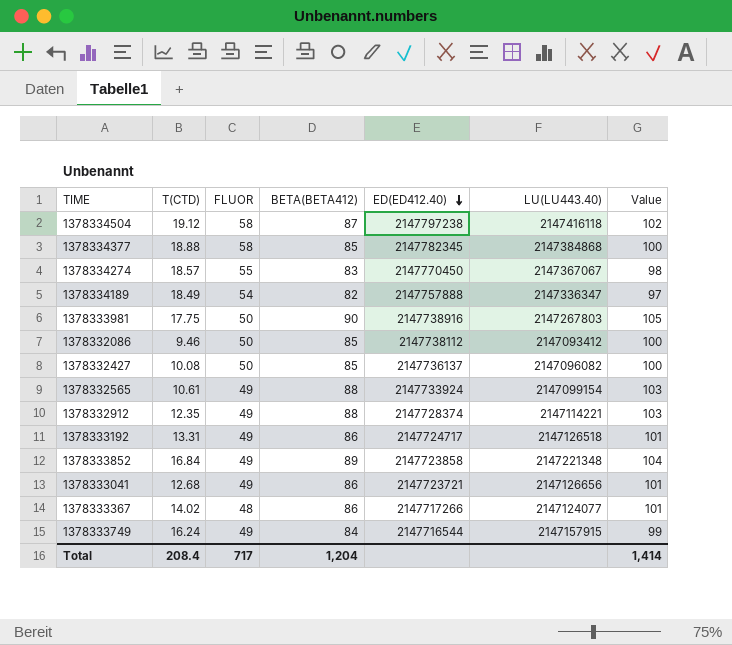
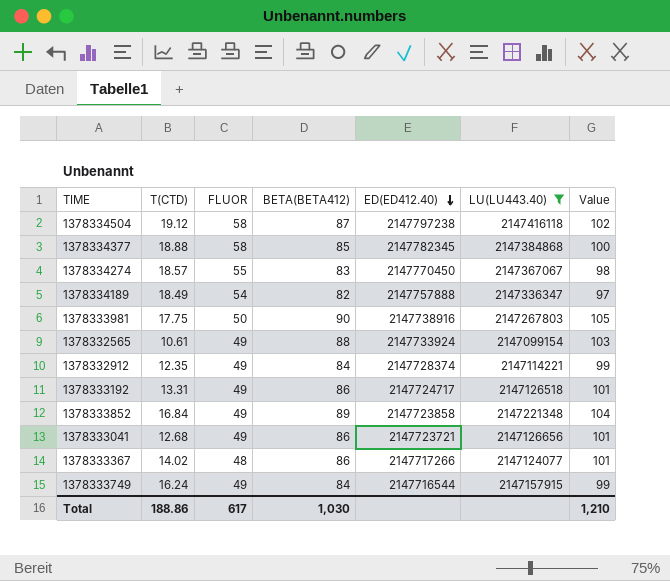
filter: none -> LU(LU443.40) >= 2147099154
1378332912 | BETA(BETA412): 88 -> 84
1378332912 | Value: 103 -> 99
Total | T(CTD): 208.4 -> 188.86
Total | FLUOR: 717 -> 617
Total | BETA(BETA412): 1,204 -> 1,030
Total | Value: 1,414 -> 1,210

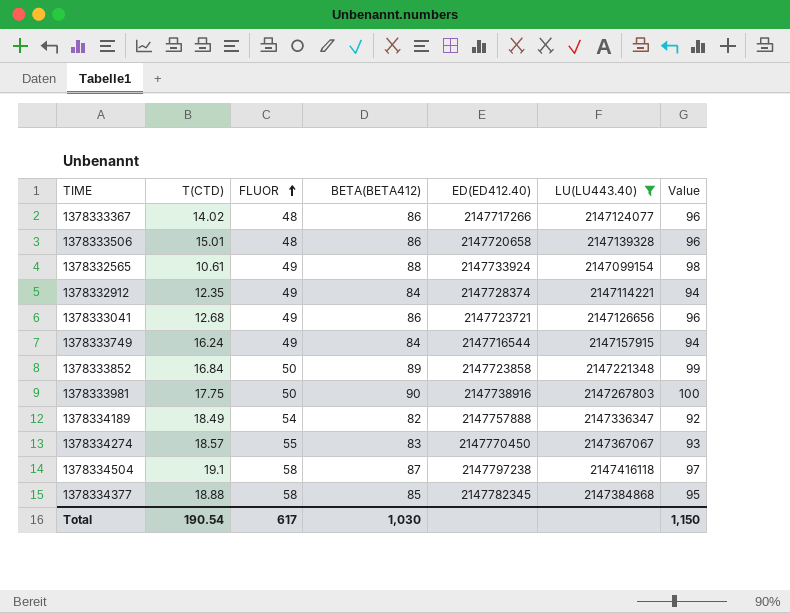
row order: ED(ED412.40) descending -> FLUOR ascending
column Value | formula: [BETA(BETA412)] + 15 -> [BETA(BETA412)] + 10
row 1378333192: 13.31 | 49 | 86 | 2147724717 | 2147126518 | 101 -> none
row 1378333506: none -> 15.01 | 48 | 86 | 2147720658 | 2147139328 | 96
1378333852 | FLUOR: 49 -> 50
1378334504 | T(CTD): 19.12 -> 19.1
Total | T(CTD): 188.86 -> 190.54
Total | Value: 1,210 -> 1,150

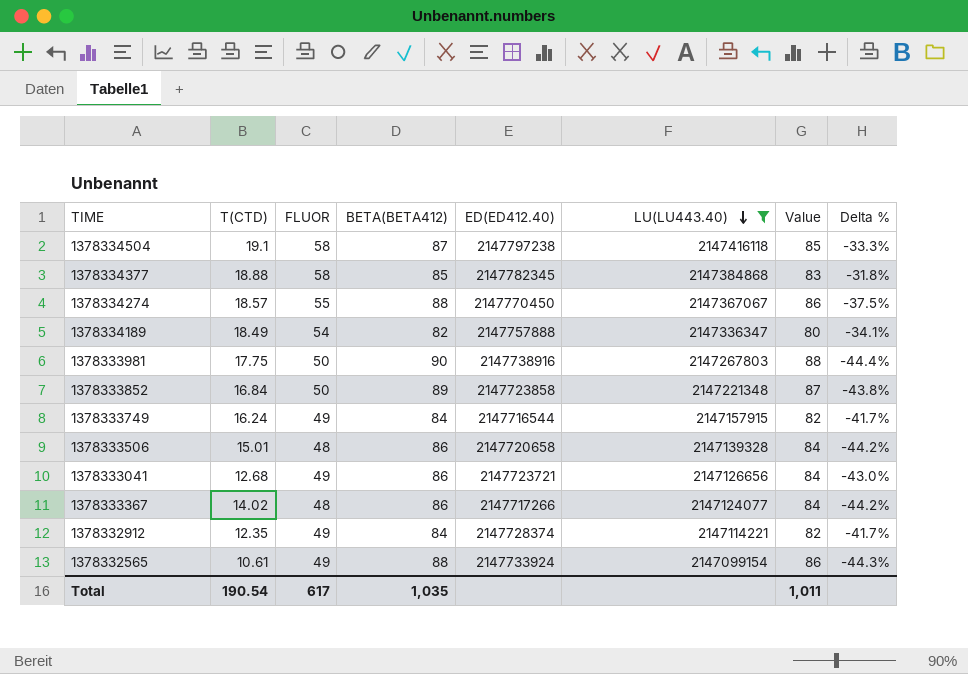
row order: FLUOR ascending -> LU(LU443.40) descending
column Value | formula: [BETA(BETA412)] + 10 -> [BETA(BETA412)] - 2
column Delta % | formula: none -> ([FLUOR] - [BETA(BETA412)]) / [BETA(BETA412)]
1378334274 | BETA(BETA412): 83 -> 88
Total | BETA(BETA412): 1,030 -> 1,035
Total | Value: 1,150 -> 1,011

